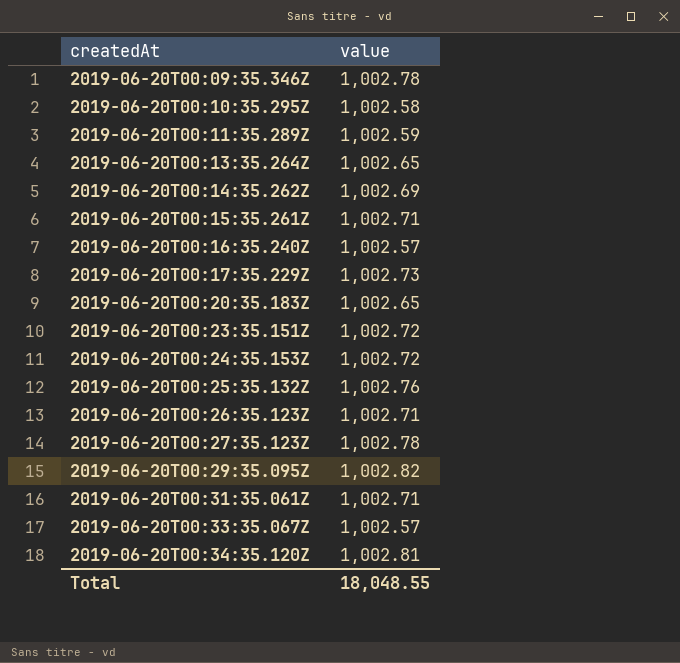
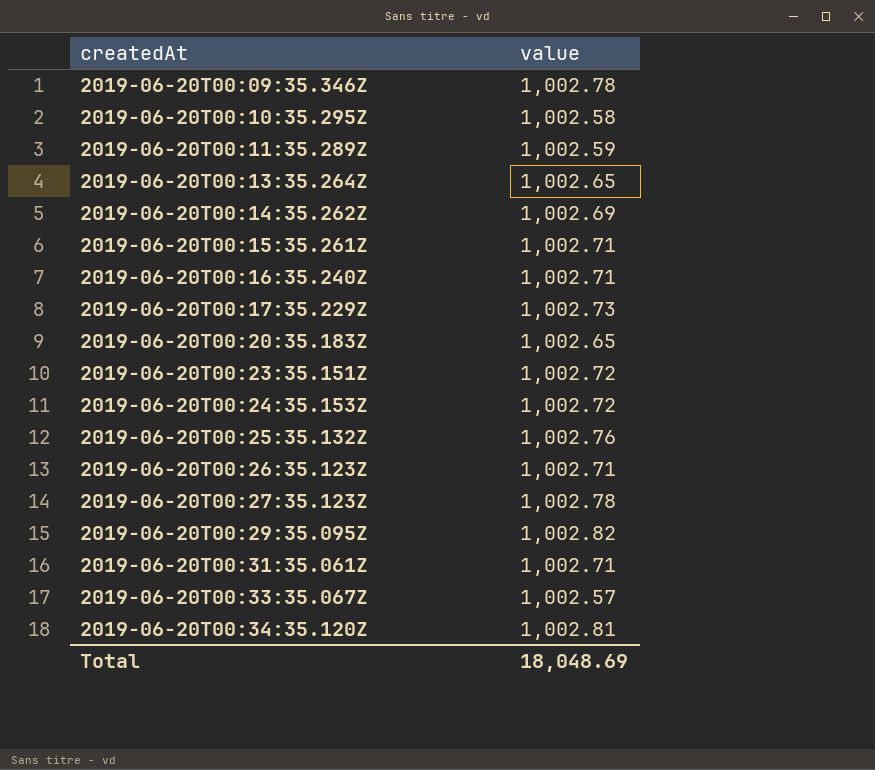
2019-06-20T00:16:35.240Z | value: 1,002.57 -> 1,002.71
Total | value: 18,048.55 -> 18,048.69

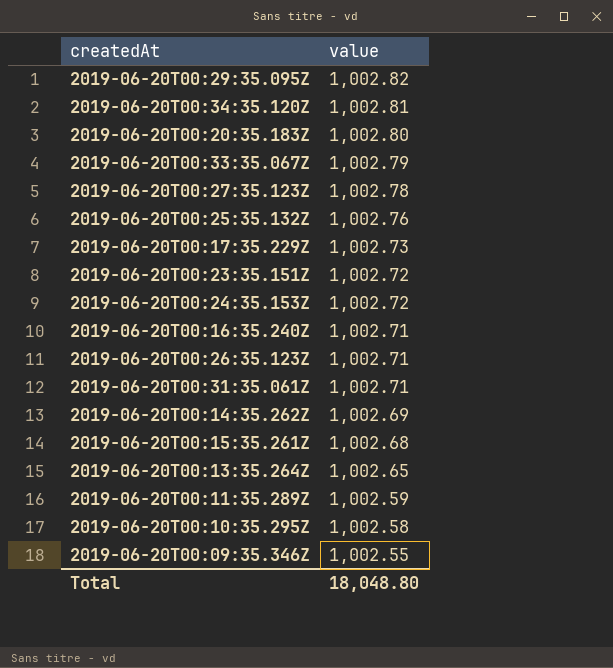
row order: createdAt ascending -> value descending
2019-06-20T00:20:35.183Z | value: 1,002.65 -> 1,002.80
2019-06-20T00:33:35.067Z | value: 1,002.57 -> 1,002.79
2019-06-20T00:15:35.261Z | value: 1,002.71 -> 1,002.68
2019-06-20T00:09:35.346Z | value: 1,002.78 -> 1,002.55
Total | value: 18,048.69 -> 18,048.80

